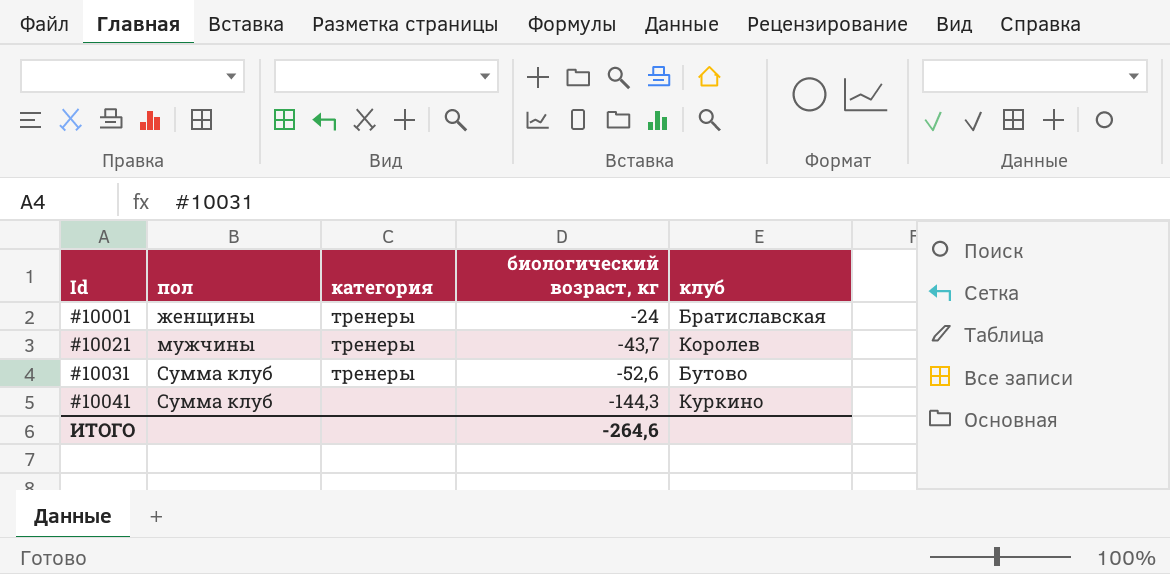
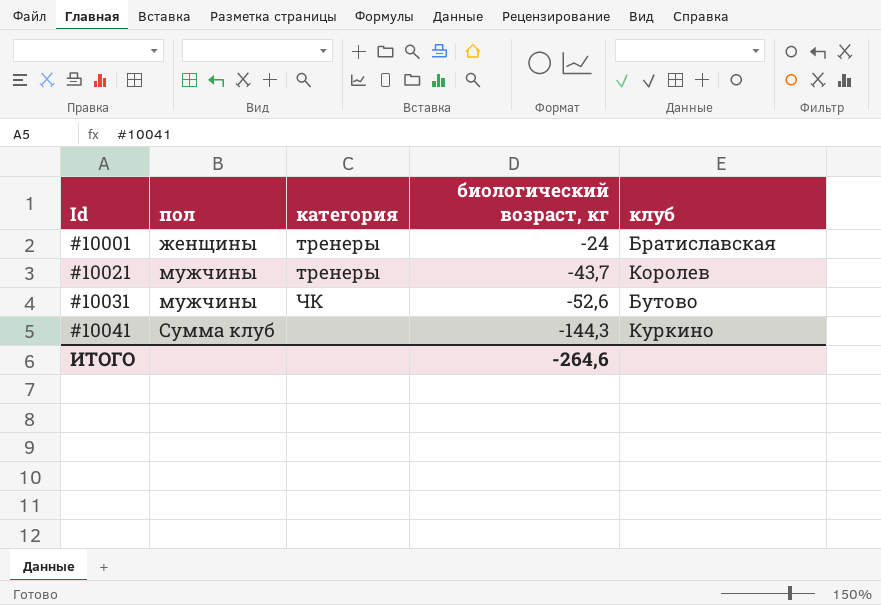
#10031 | пол: Сумма клуб -> мужчины
#10031 | категория: тренеры -> ЧК

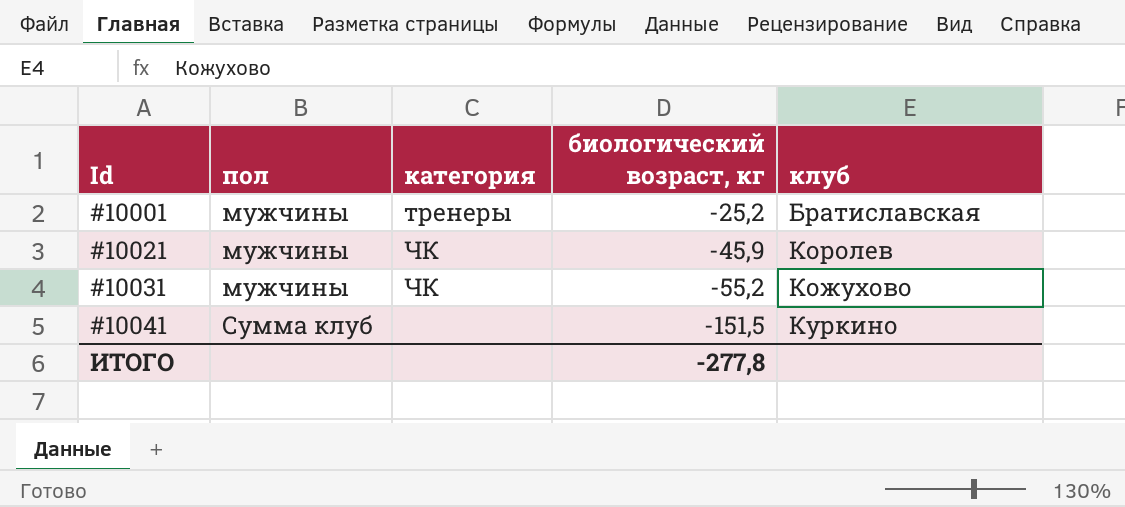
#10001 | пол: женщины -> мужчины
#10001 | биологический возраст, кг: -24 -> -25,2
#10021 | категория: тренеры -> ЧК
#10021 | биологический возраст, кг: -43,7 -> -45,9
#10031 | биологический возраст, кг: -52,6 -> -55,2
#10031 | клуб: Бутово -> Кожухово
#10041 | биологический возраст, кг: -144,3 -> -151,5
ИТОГО | биологический возраст, кг: -264,6 -> -277,8

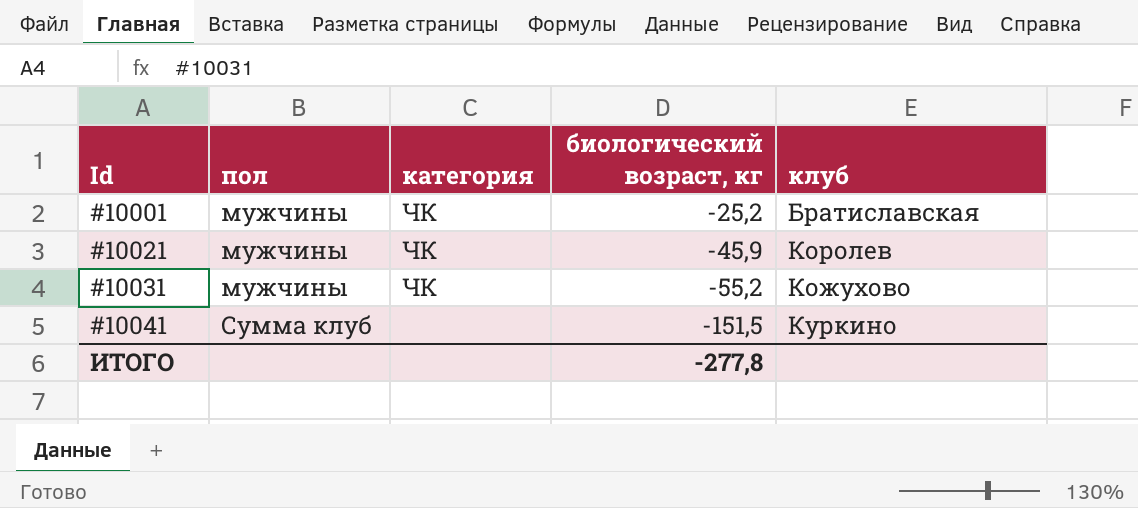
#10001 | категория: тренеры -> ЧК

